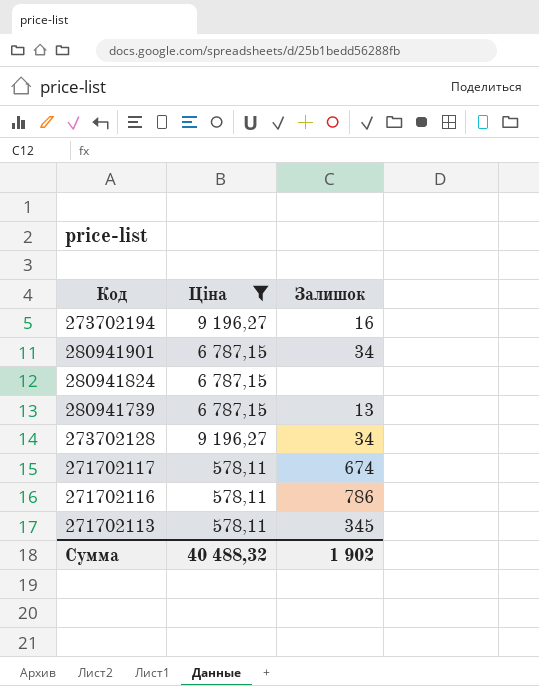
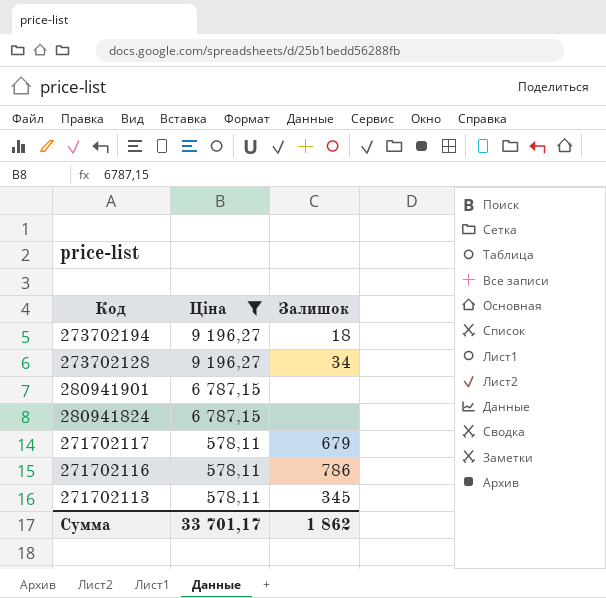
row order: none -> Ціна descending
row 280941739: 6 787,15 | 13 -> none
273702194 | Залишок: 16 -> 18
280941901 | Залишок: 34 -> none
271702117 | Залишок: 674 -> 679
Сумма | Ціна: 40 488,32 -> 33 701,17
Сумма | Залишок: 1 902 -> 1 862

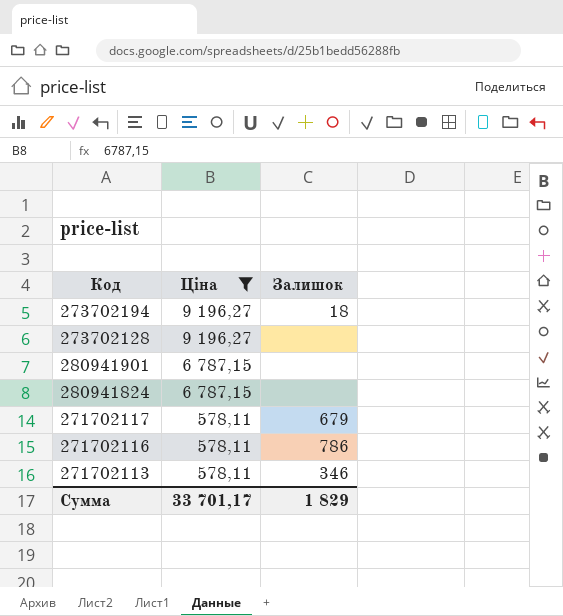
273702128 | Залишок: 34 -> none
271702113 | Залишок: 345 -> 346
Сумма | Залишок: 1 862 -> 1 829

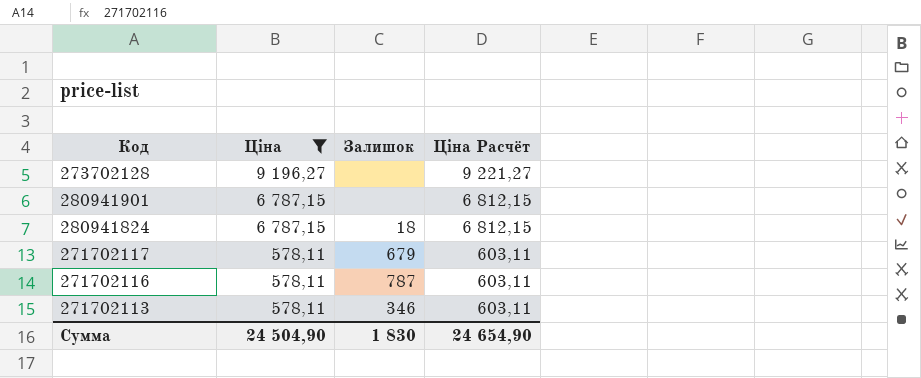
column Ціна Расчёт | formula: none -> [Ціна] + 25
row 273702194: 9 196,27 | 18 -> none
280941824 | Залишок: none -> 18
271702116 | Залишок: 786 -> 787
Сумма | Ціна: 33 701,17 -> 24 504,90
Сумма | Залишок: 1 829 -> 1 830

